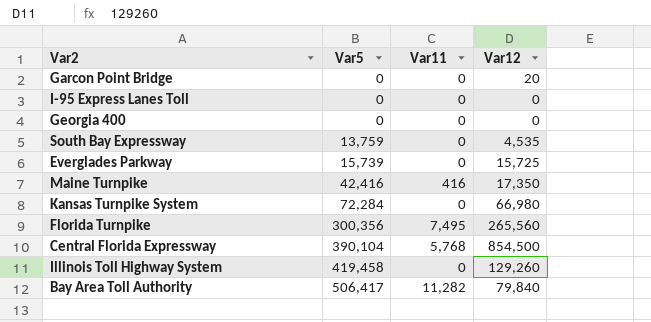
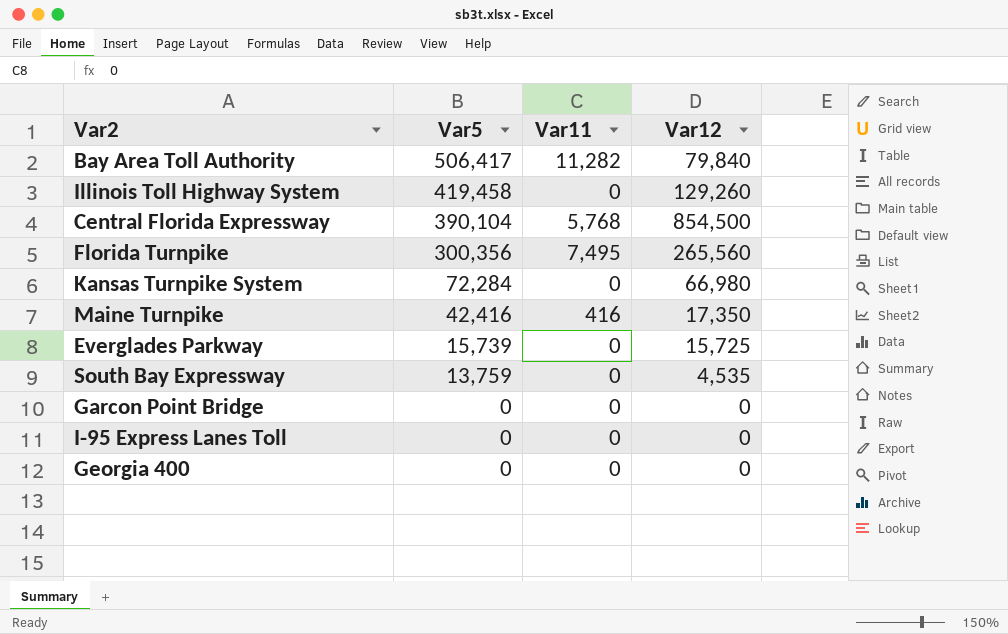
row order: Var5 ascending -> Var5 descending
Garcon Point Bridge | Var12: 20 -> 0

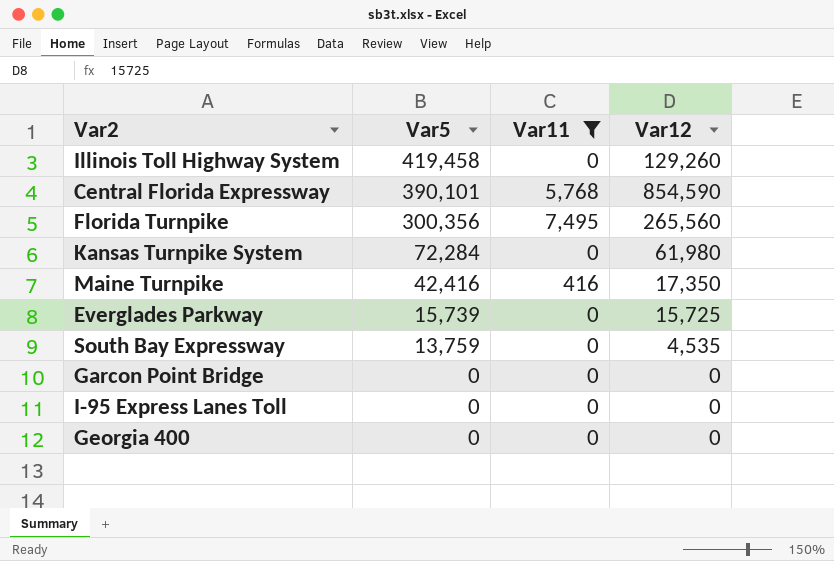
filter: none -> Var11 != 11,282
Central Florida Expressway | Var5: 390,104 -> 390,101
Central Florida Expressway | Var12: 854,500 -> 854,590
Kansas Turnpike System | Var12: 66,980 -> 61,980

